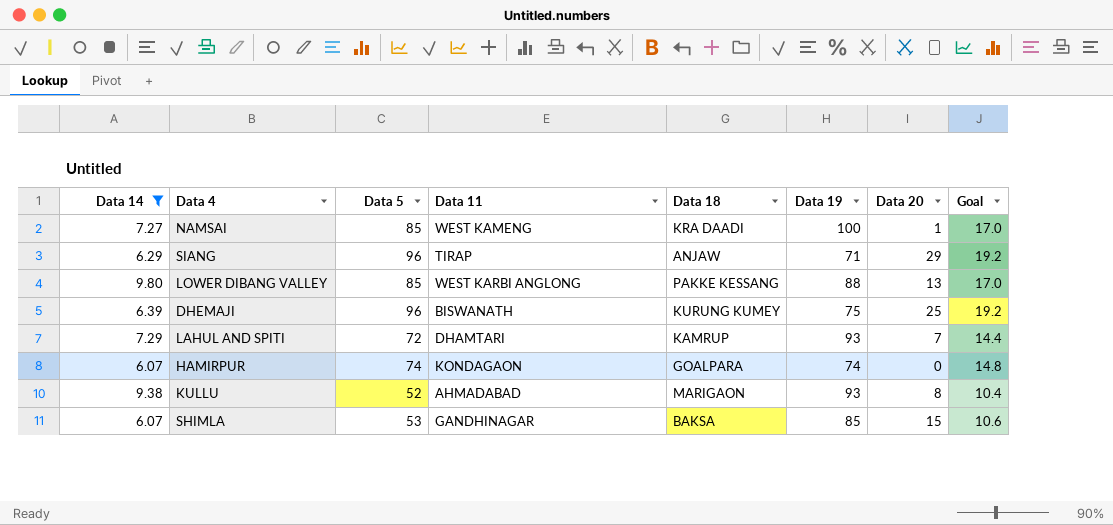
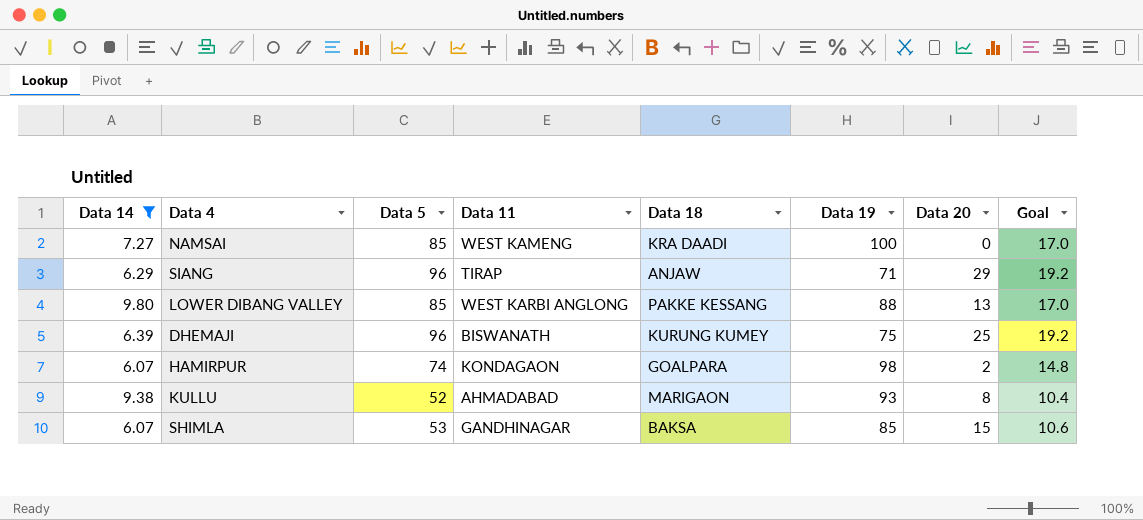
row LAHUL AND SPITI: 7.29 | 72 | DHAMTARI | KAMRUP | 93 | 7 | 14.4 -> none
NAMSAI | Data 20: 1 -> 0
HAMIRPUR | Data 19: 74 -> 98
HAMIRPUR | Data 20: 0 -> 2

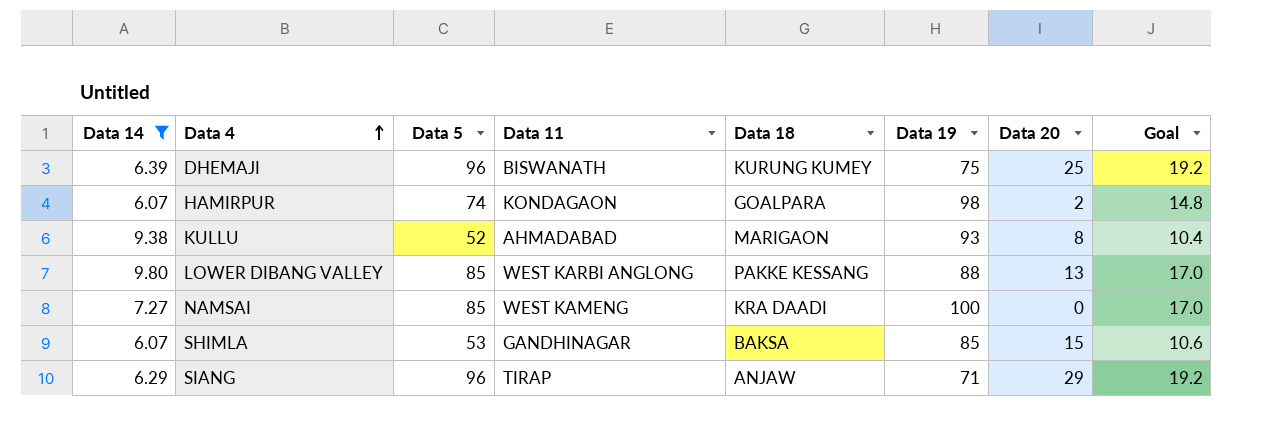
row order: none -> Data 4 ascending

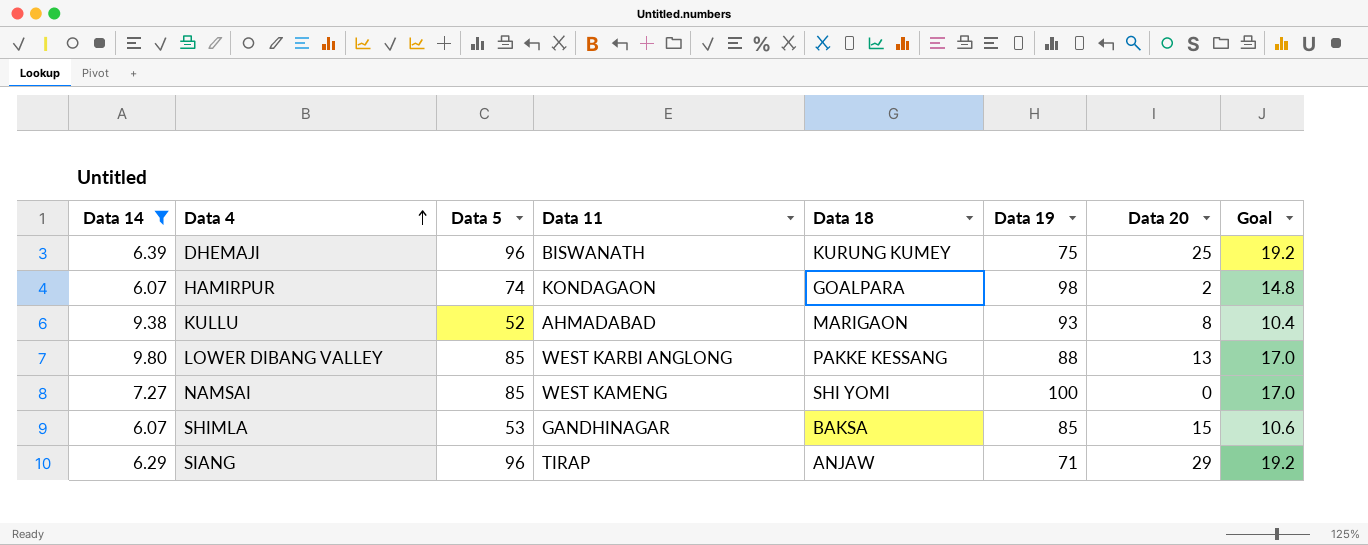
NAMSAI | Data 18: KRA DAADI -> SHI YOMI

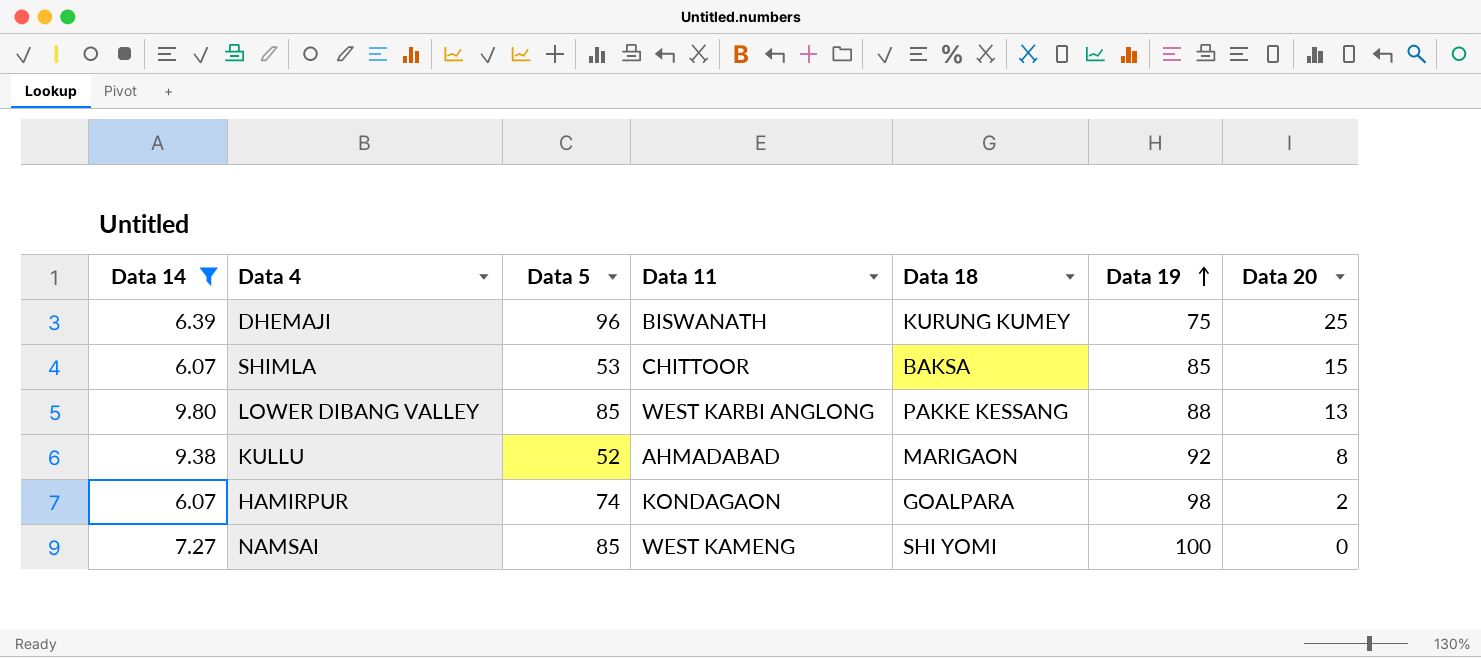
row order: Data 4 ascending -> Data 19 ascending
column Goal | formula: [Data 5] * 0.2 -> none
row SIANG: 6.29 | 96 | TIRAP | ANJAW | 71 | 29 | 19.2 -> none
SHIMLA | Data 11: GANDHINAGAR -> CHITTOOR
KULLU | Data 19: 93 -> 92

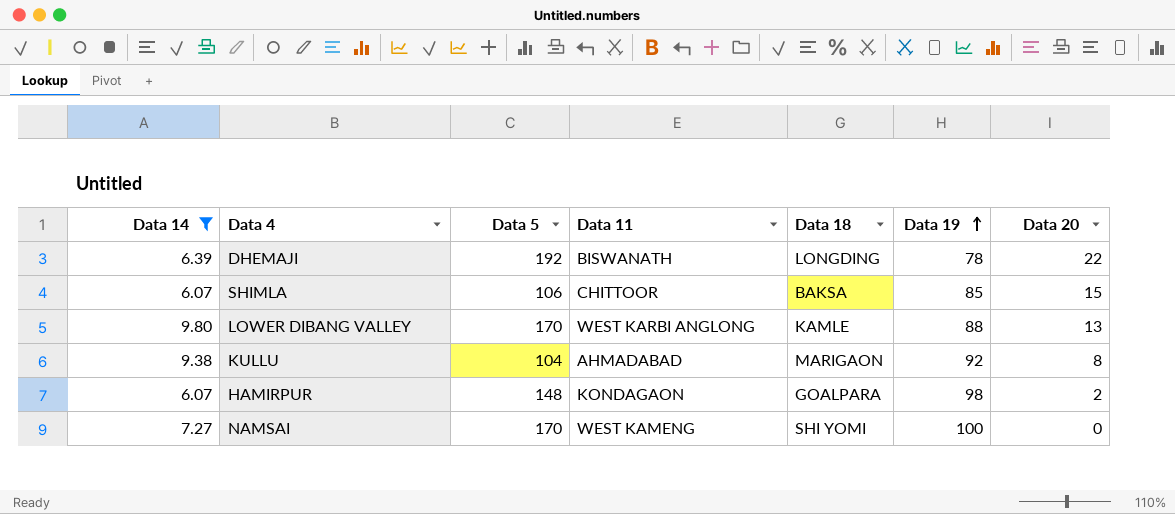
DHEMAJI | Data 5: 96 -> 192
DHEMAJI | Data 18: KURUNG KUMEY -> LONGDING
DHEMAJI | Data 19: 75 -> 78
DHEMAJI | Data 20: 25 -> 22
SHIMLA | Data 5: 53 -> 106
LOWER DIBANG VALLEY | Data 5: 85 -> 170
LOWER DIBANG VALLEY | Data 18: PAKKE KESSANG -> KAMLE
KULLU | Data 5: 52 -> 104
HAMIRPUR | Data 5: 74 -> 148
NAMSAI | Data 5: 85 -> 170

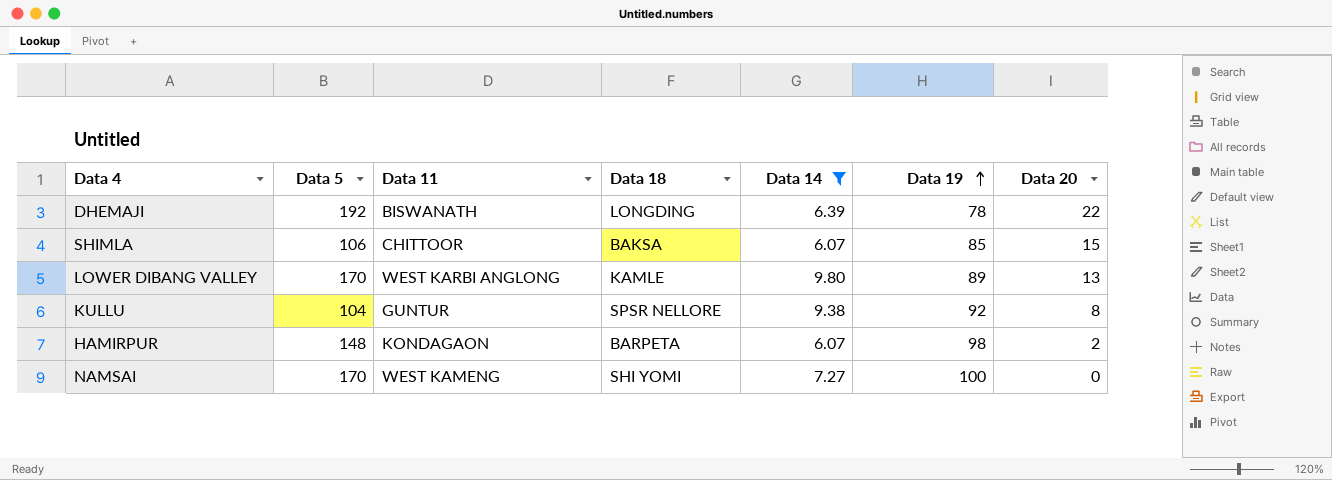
column Data 14 | position: 1 -> 5
LOWER DIBANG VALLEY | Data 19: 88 -> 89
KULLU | Data 11: AHMADABAD -> GUNTUR
KULLU | Data 18: MARIGAON -> SPSR NELLORE
HAMIRPUR | Data 18: GOALPARA -> BARPETA

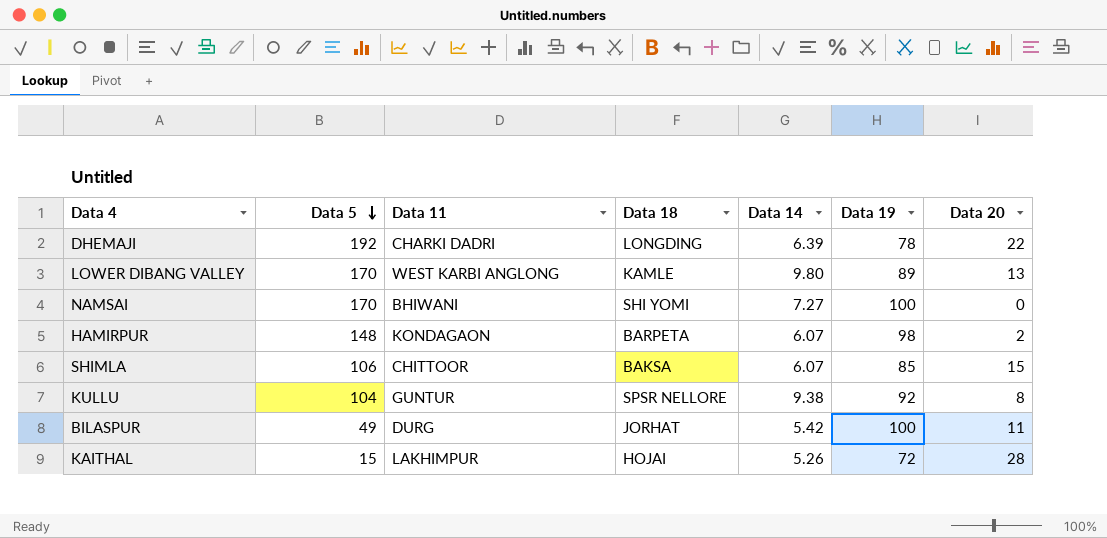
filter: Data 14 >= 6.07 -> none
row order: Data 19 ascending -> Data 5 descending
DHEMAJI | Data 11: BISWANATH -> CHARKI DADRI
NAMSAI | Data 11: WEST KAMENG -> BHIWANI

